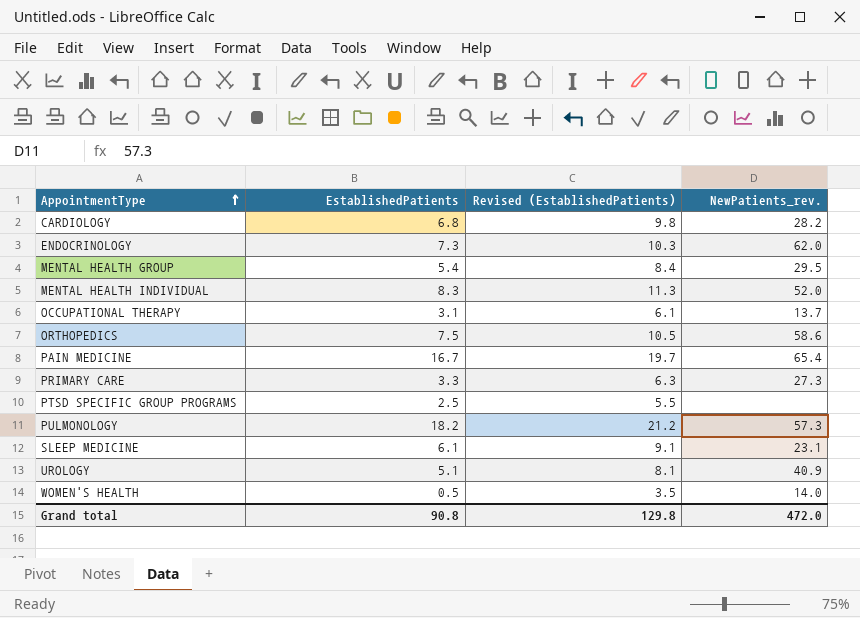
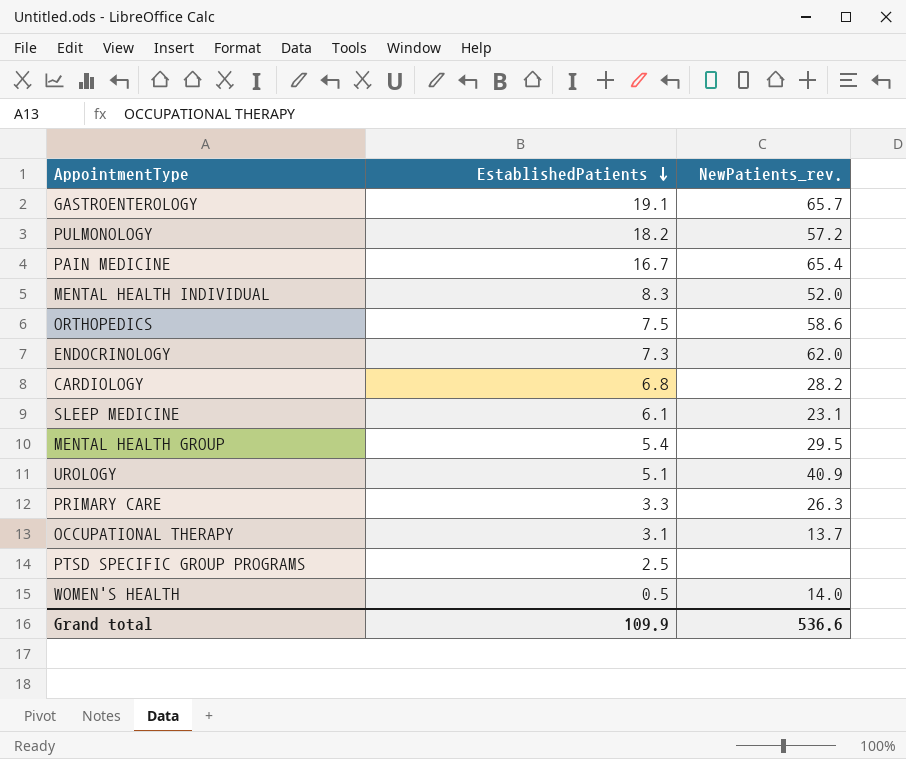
row order: AppointmentType ascending -> EstablishedPatients descending
column Revised (EstablishedPatients) | formula: [EstablishedPatients] + 3 -> none
row GASTROENTEROLOGY: none -> 19.1 | 65.7
PULMONOLOGY | NewPatients_rev.: 57.3 -> 57.2
PRIMARY CARE | NewPatients_rev.: 27.3 -> 26.3
Grand total | EstablishedPatients: 90.8 -> 109.9
Grand total | NewPatients_rev.: 472.0 -> 536.6

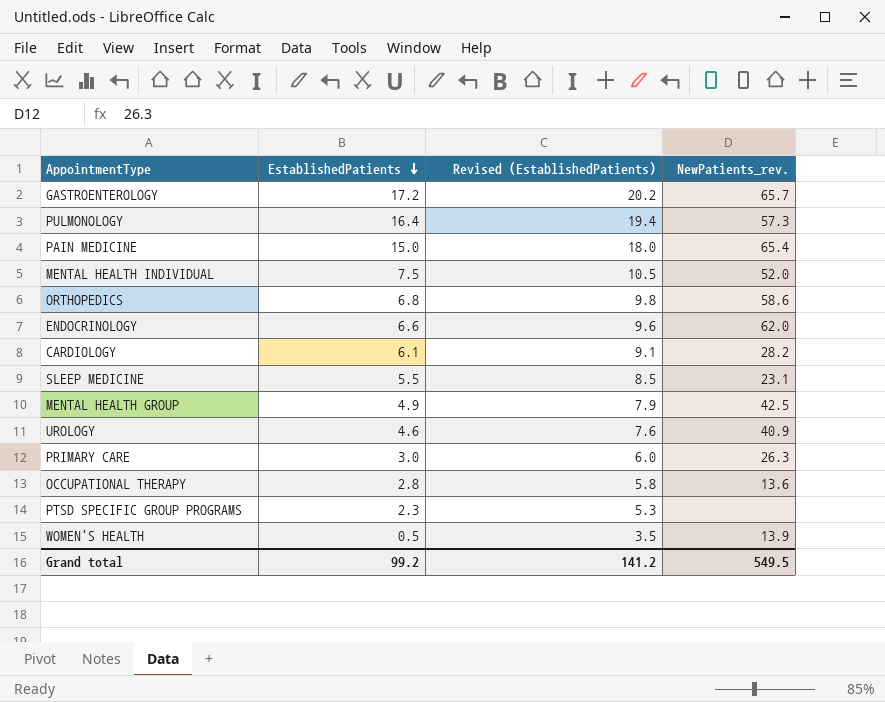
column Revised (EstablishedPatients) | formula: none -> [EstablishedPatients] + 3
GASTROENTEROLOGY | EstablishedPatients: 19.1 -> 17.2
PULMONOLOGY | EstablishedPatients: 18.2 -> 16.4
PULMONOLOGY | NewPatients_rev.: 57.2 -> 57.3
PAIN MEDICINE | EstablishedPatients: 16.7 -> 15.0
MENTAL HEALTH INDIVIDUAL | EstablishedPatients: 8.3 -> 7.5
ORTHOPEDICS | EstablishedPatients: 7.5 -> 6.8
ENDOCRINOLOGY | EstablishedPatients: 7.3 -> 6.6
CARDIOLOGY | EstablishedPatients: 6.8 -> 6.1
SLEEP MEDICINE | EstablishedPatients: 6.1 -> 5.5
MENTAL HEALTH GROUP | EstablishedPatients: 5.4 -> 4.9
MENTAL HEALTH GROUP | NewPatients_rev.: 29.5 -> 42.5
UROLOGY | EstablishedPatients: 5.1 -> 4.6
PRIMARY CARE | EstablishedPatients: 3.3 -> 3.0
OCCUPATIONAL THERAPY | EstablishedPatients: 3.1 -> 2.8
OCCUPATIONAL THERAPY | NewPatients_rev.: 13.7 -> 13.6
PTSD SPECIFIC GROUP PROGRAMS | EstablishedPatients: 2.5 -> 2.3
WOMEN'S HEALTH | NewPatients_rev.: 14.0 -> 13.9
Grand total | EstablishedPatients: 109.9 -> 99.2
Grand total | NewPatients_rev.: 536.6 -> 549.5

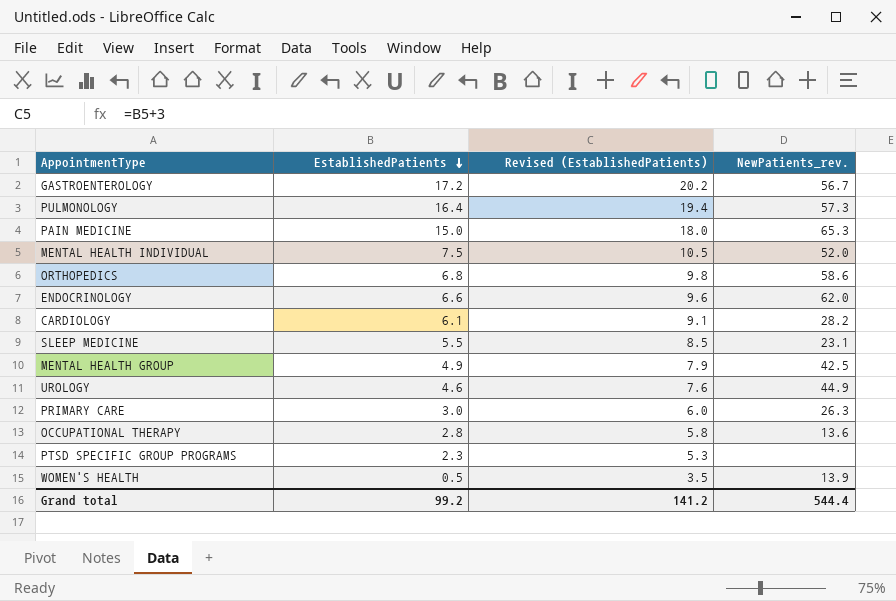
GASTROENTEROLOGY | NewPatients_rev.: 65.7 -> 56.7
PAIN MEDICINE | NewPatients_rev.: 65.4 -> 65.3
UROLOGY | NewPatients_rev.: 40.9 -> 44.9
Grand total | NewPatients_rev.: 549.5 -> 544.4

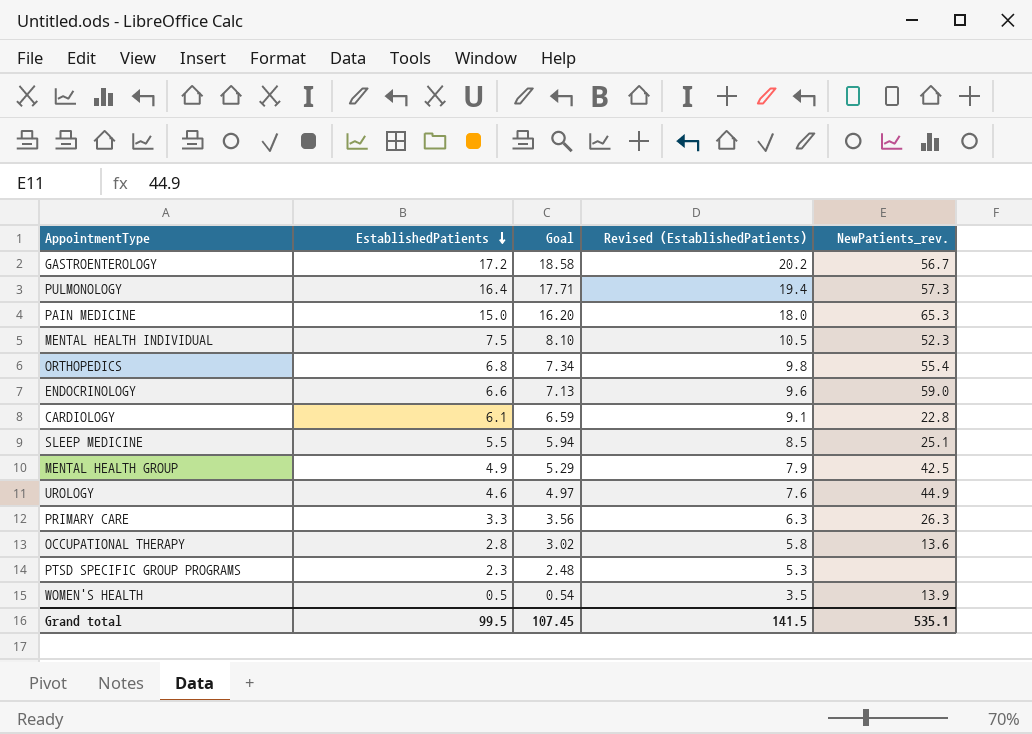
column Goal | formula: none -> [EstablishedPatients] * 1.08
MENTAL HEALTH INDIVIDUAL | NewPatients_rev.: 52.0 -> 52.3
ORTHOPEDICS | NewPatients_rev.: 58.6 -> 55.4
ENDOCRINOLOGY | NewPatients_rev.: 62.0 -> 59.0
CARDIOLOGY | NewPatients_rev.: 28.2 -> 22.8
SLEEP MEDICINE | NewPatients_rev.: 23.1 -> 25.1
PRIMARY CARE | EstablishedPatients: 3.0 -> 3.3
PRIMARY CARE | Revised (EstablishedPatients): 6.0 -> 6.3
Grand total | EstablishedPatients: 99.2 -> 99.5
Grand total | Revised (EstablishedPatients): 141.2 -> 141.5
Grand total | NewPatients_rev.: 544.4 -> 535.1

